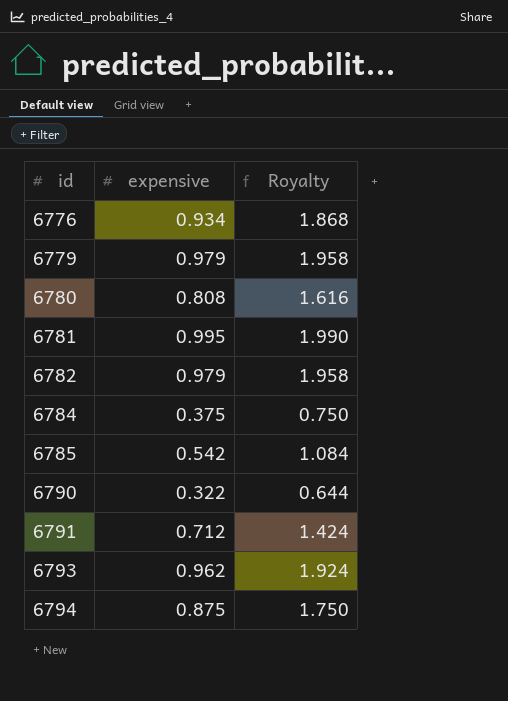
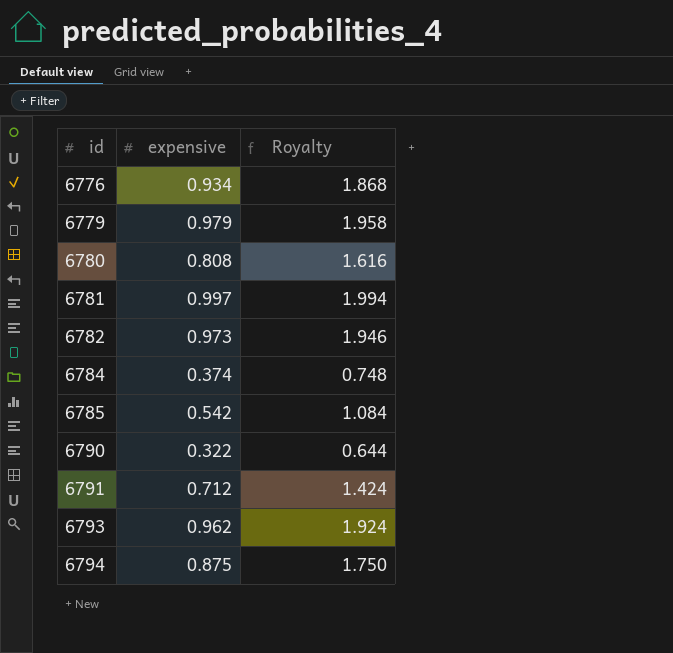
6781 | expensive: 0.995 -> 0.997
6781 | Royalty: 1.990 -> 1.994
6782 | expensive: 0.979 -> 0.973
6782 | Royalty: 1.958 -> 1.946
6784 | expensive: 0.375 -> 0.374
6784 | Royalty: 0.750 -> 0.748

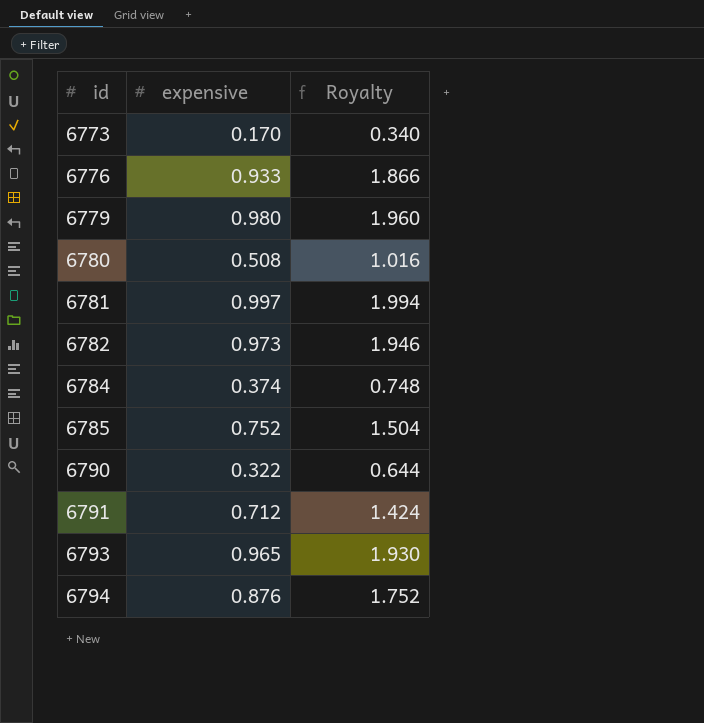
row 6773: none -> 0.170 | 0.340
6776 | expensive: 0.934 -> 0.933
6776 | Royalty: 1.868 -> 1.866
6779 | expensive: 0.979 -> 0.980
6779 | Royalty: 1.958 -> 1.960
6780 | expensive: 0.808 -> 0.508
6780 | Royalty: 1.616 -> 1.016
6785 | expensive: 0.542 -> 0.752
6785 | Royalty: 1.084 -> 1.504
6793 | expensive: 0.962 -> 0.965
6793 | Royalty: 1.924 -> 1.930
6794 | expensive: 0.875 -> 0.876
6794 | Royalty: 1.750 -> 1.752

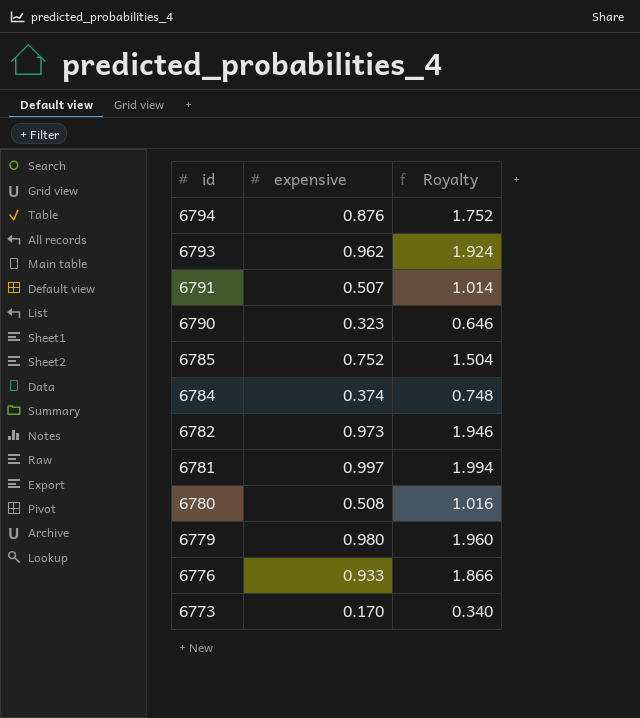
row order: id ascending -> id descending
6793 | expensive: 0.965 -> 0.962
6793 | Royalty: 1.930 -> 1.924
6791 | expensive: 0.712 -> 0.507
6791 | Royalty: 1.424 -> 1.014
6790 | expensive: 0.322 -> 0.323
6790 | Royalty: 0.644 -> 0.646

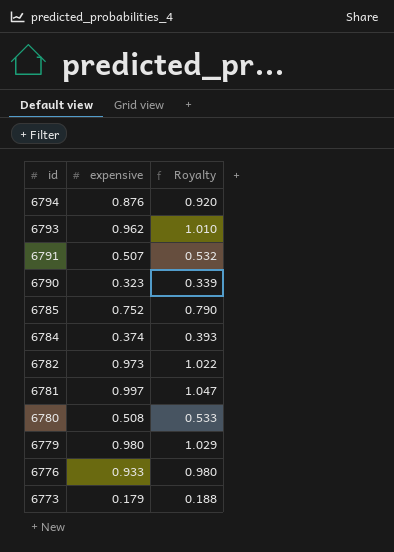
column Royalty | formula: [expensive] * 2 -> [expensive] * 1.05
6773 | expensive: 0.170 -> 0.179

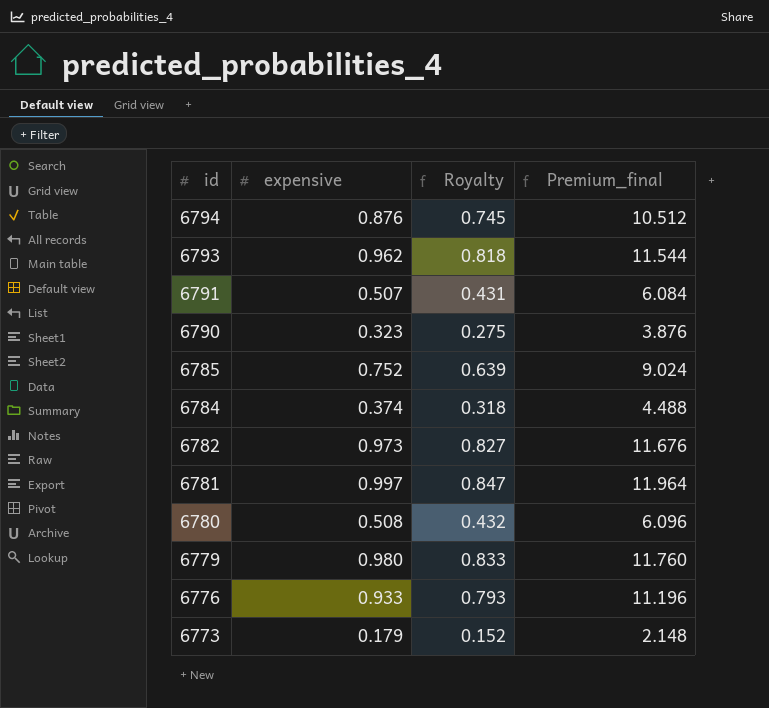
column Royalty | formula: [expensive] * 1.05 -> [expensive] * 0.85
column Premium_final | formula: none -> [expensive] * 12

